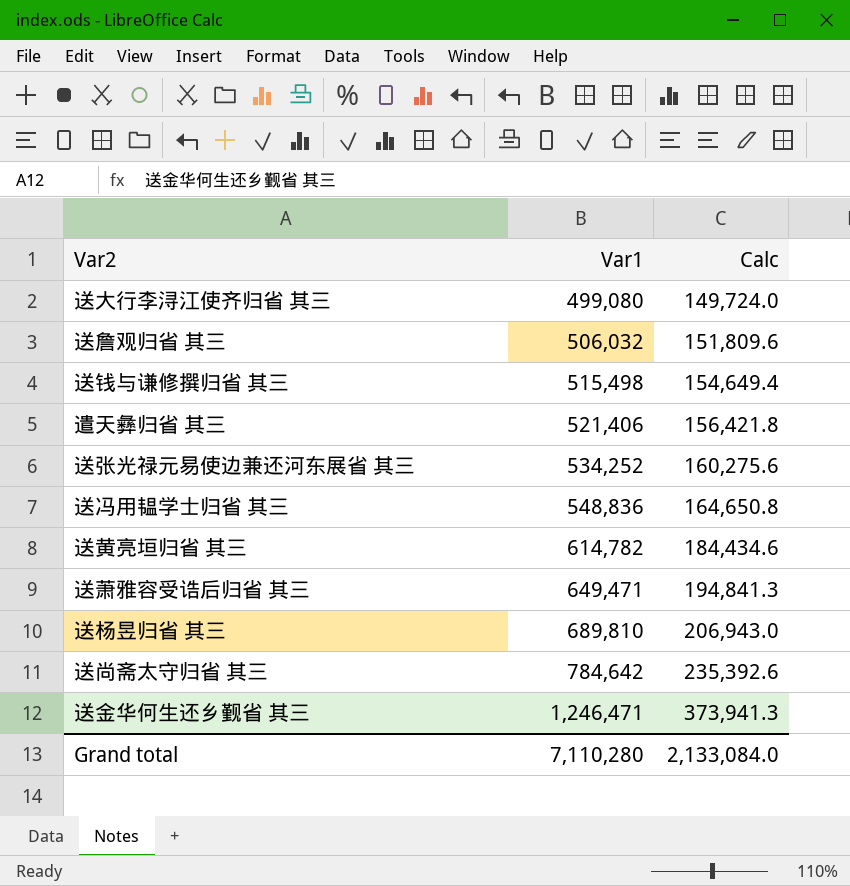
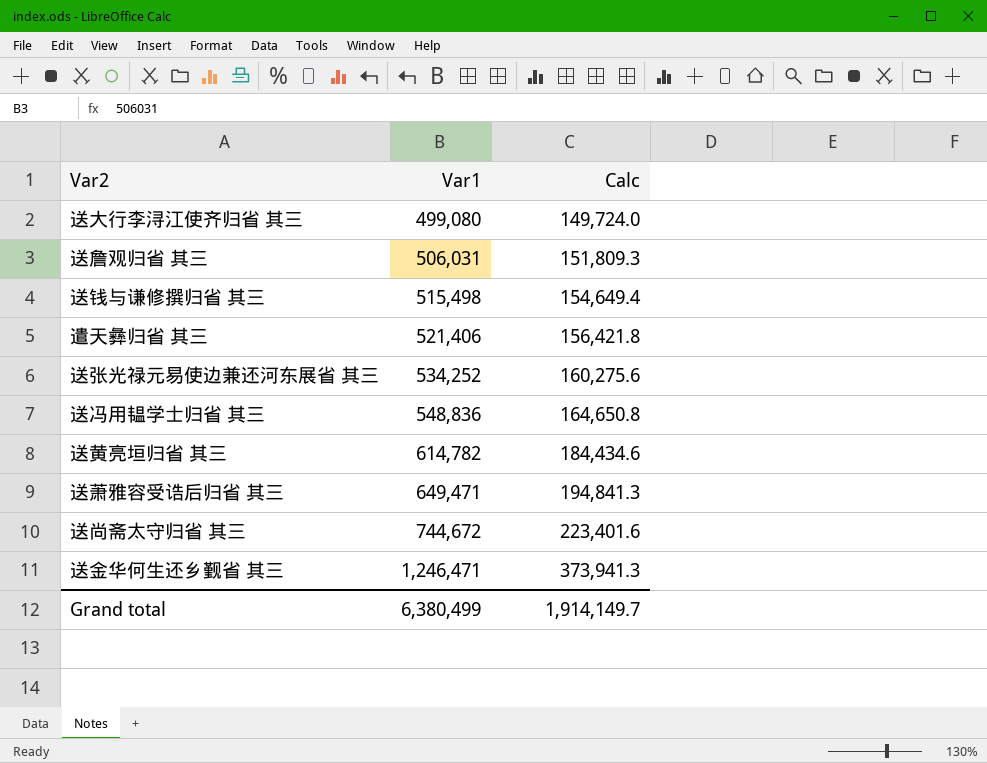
row 送杨昱归省 其三: 689,810 | 206,943.0 -> none
送詹观归省 其三 | Var1: 506,032 -> 506,031
送詹观归省 其三 | Calc: 151,809.6 -> 151,809.3
送尚斋太守归省 其三 | Var1: 784,642 -> 744,672
送尚斋太守归省 其三 | Calc: 235,392.6 -> 223,401.6
Grand total | Var1: 7,110,280 -> 6,380,499
Grand total | Calc: 2,133,084.0 -> 1,914,149.7

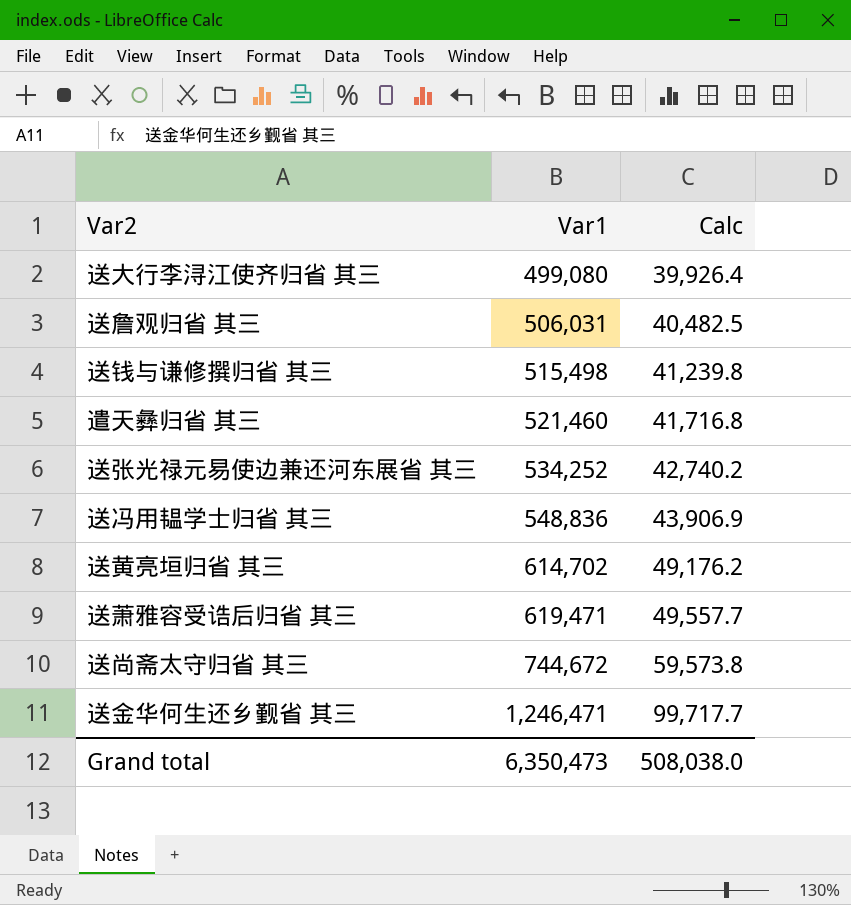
column Calc | formula: [Var1] * 0.3 -> [Var1] * 0.08
遣天彝归省 其三 | Var1: 521,406 -> 521,460
送黄亮垣归省 其三 | Var1: 614,782 -> 614,702
送萧雅容受诰后归省 其三 | Var1: 649,471 -> 619,471
Grand total | Var1: 6,380,499 -> 6,350,473
Grand total | Calc: 1,914,149.7 -> 508,038.0

